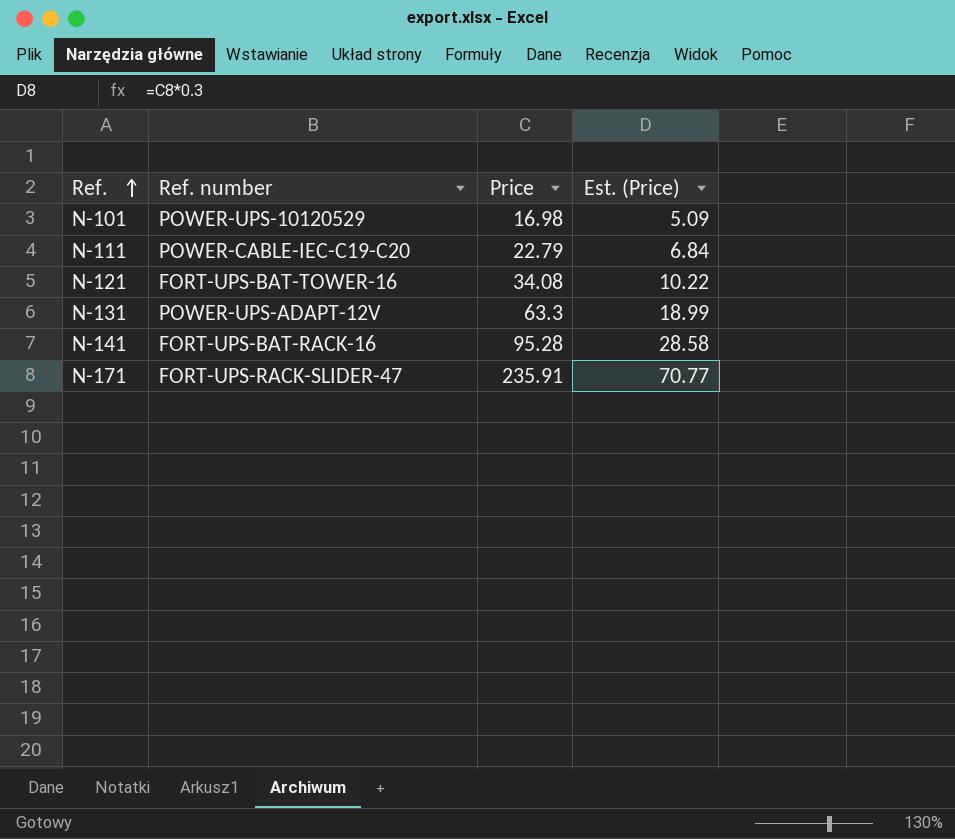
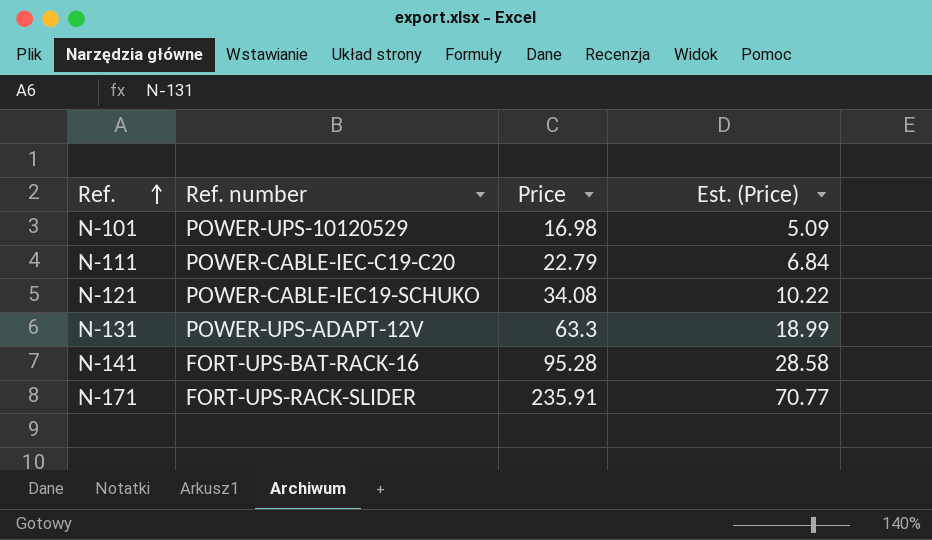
N-121 | Ref. number: FORT-UPS-BAT-TOWER-16 -> POWER-CABLE-IEC19-SCHUKO
N-171 | Ref. number: FORT-UPS-RACK-SLIDER-47 -> FORT-UPS-RACK-SLIDER

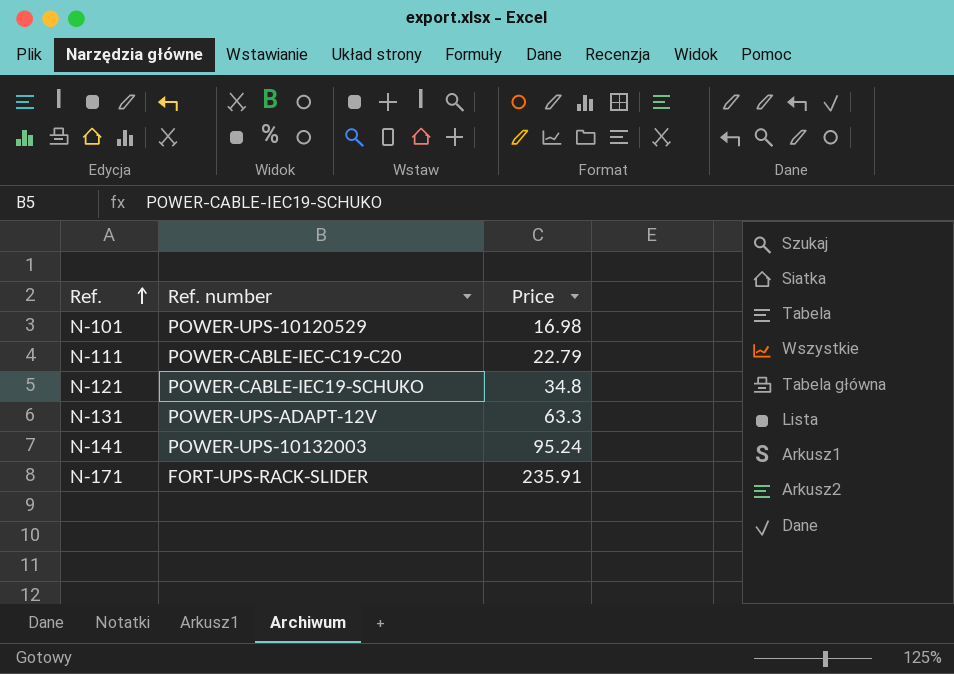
column Est. (Price) | formula: [Price] * 0.3 -> none
N-121 | Price: 34.08 -> 34.8
N-141 | Ref. number: FORT-UPS-BAT-RACK-16 -> POWER-UPS-10132003
N-141 | Price: 95.28 -> 95.24

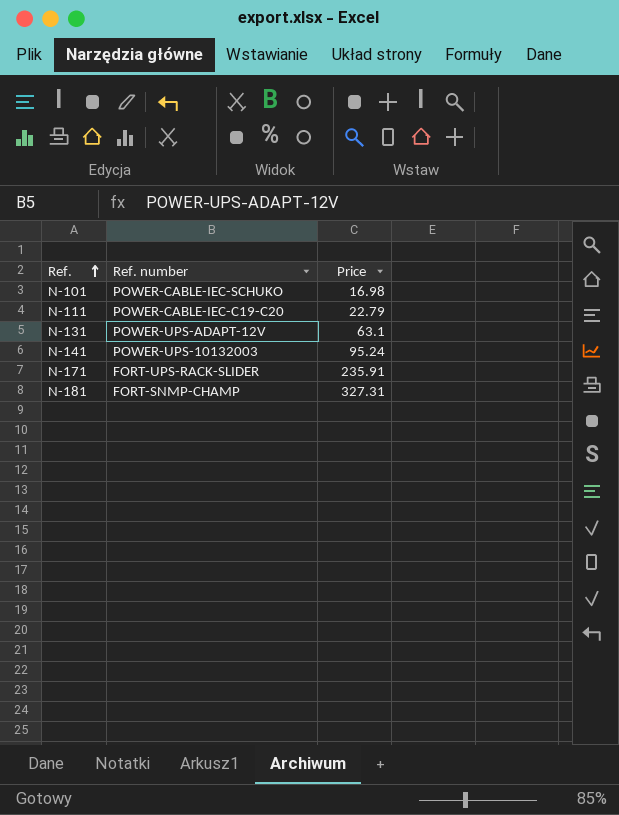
row N-121: POWER-CABLE-IEC19-SCHUKO | 34.8 -> none
N-101 | Ref. number: POWER-UPS-10120529 -> POWER-CABLE-IEC-SCHUKO
N-131 | Price: 63.3 -> 63.1
row N-181: none -> FORT-SNMP-CHAMP | 327.31

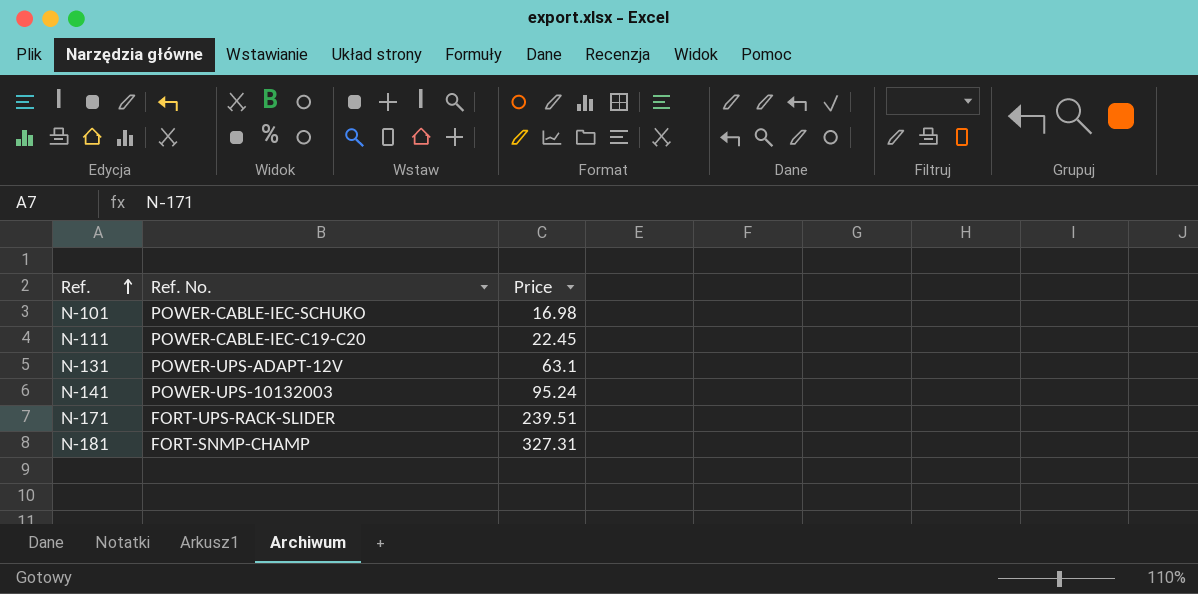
column name: Ref. number -> Ref. No.
N-111 | Price: 22.79 -> 22.45
N-171 | Price: 235.91 -> 239.51

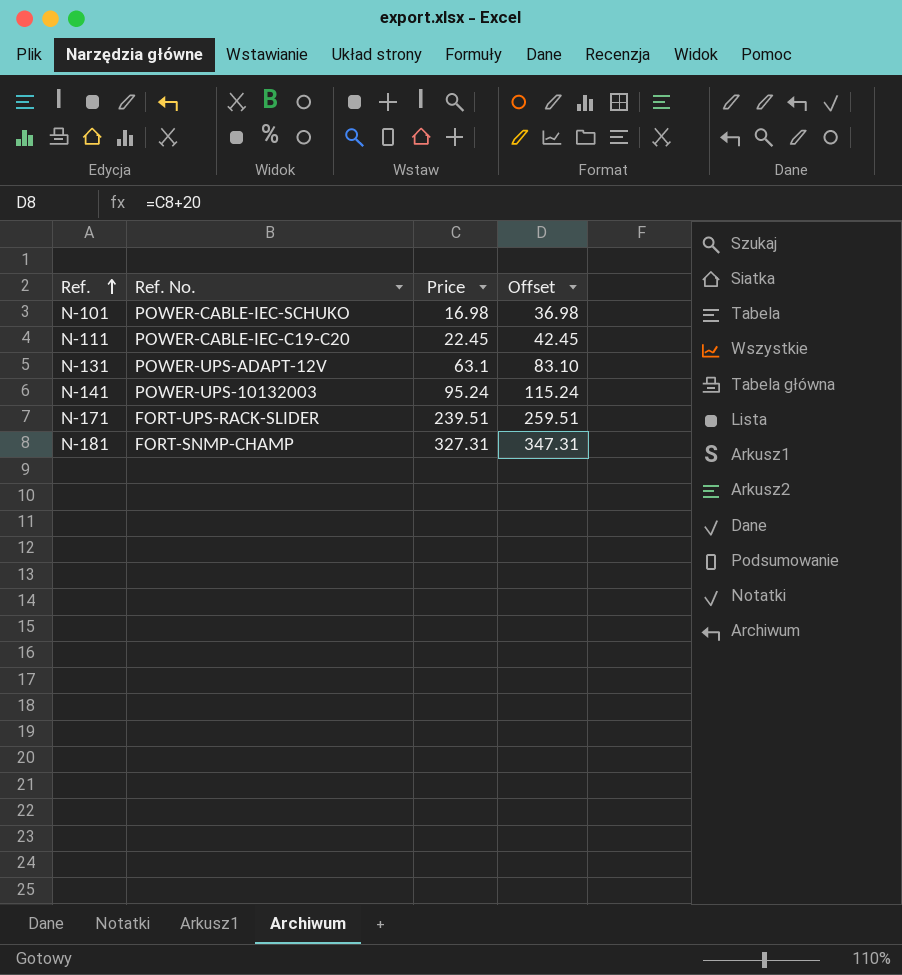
column Offset | formula: none -> [Price] + 20

